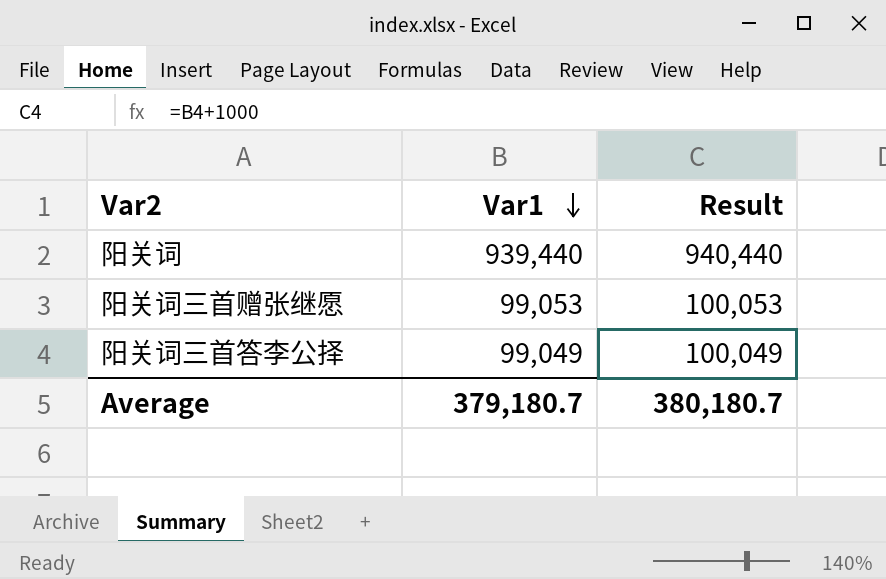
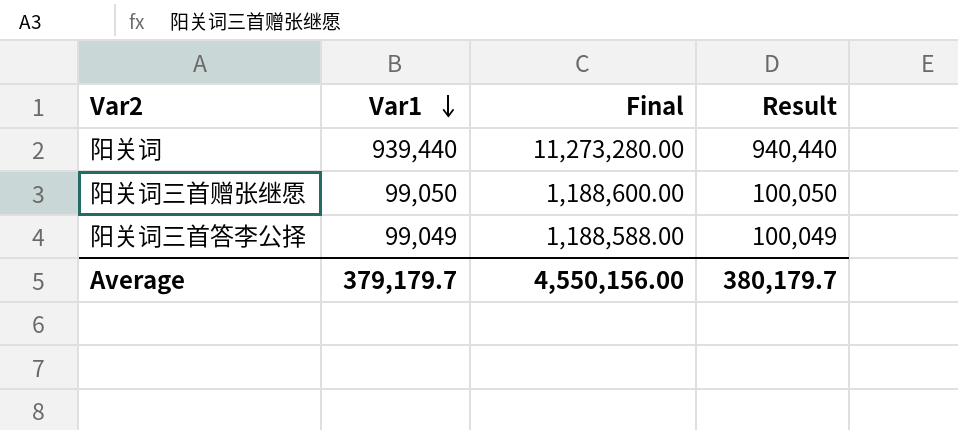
column Final | formula: none -> [Var1] * 12
阳关词三首赠张继愿 | Var1: 99,053 -> 99,050
阳关词三首赠张继愿 | Result: 100,053 -> 100,050
Average | Var1: 379,180.7 -> 379,179.7
Average | Result: 380,180.7 -> 380,179.7

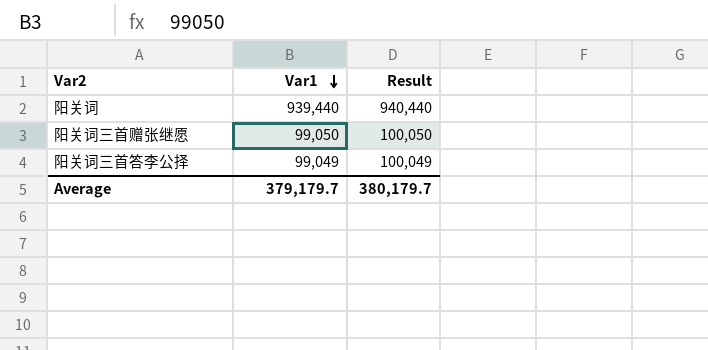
column Final | formula: [Var1] * 12 -> none

